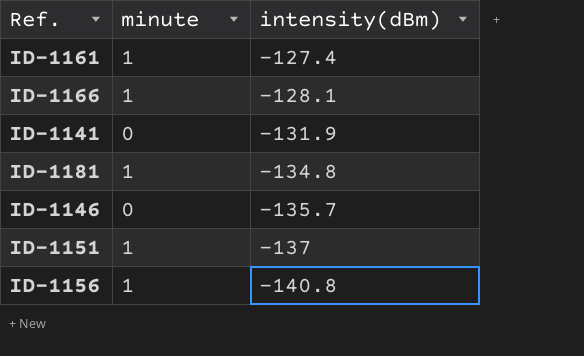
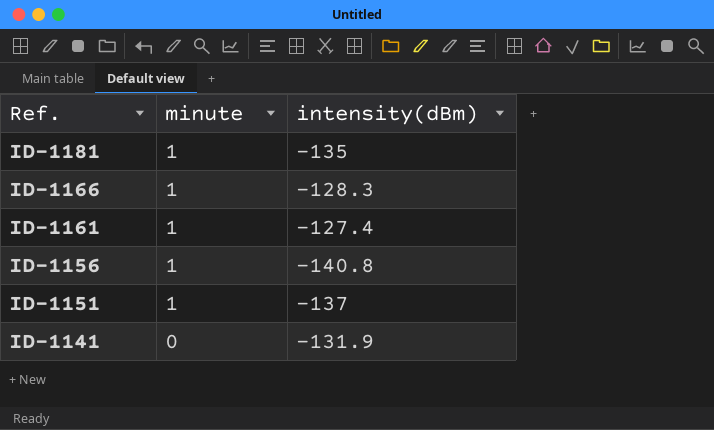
row order: intensity(dBm) descending -> Ref. descending
row ID-1146: 0 | -135.7 -> none
ID-1181 | intensity(dBm): -134.8 -> -135
ID-1166 | intensity(dBm): -128.1 -> -128.3

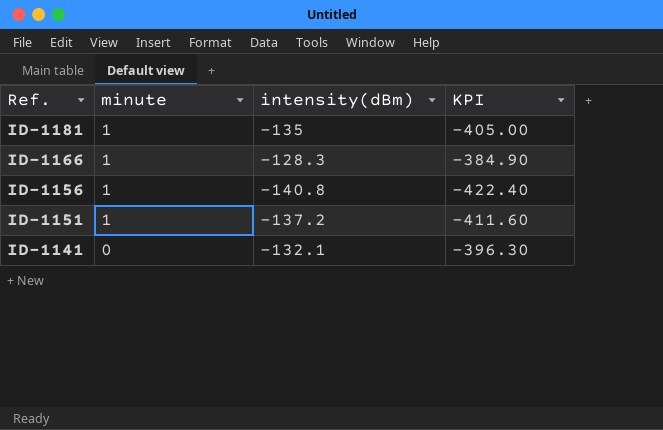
column KPI | formula: none -> [intensity(dBm)] * 3
row ID-1161: 1 | -127.4 -> none
ID-1151 | intensity(dBm): -137 -> -137.2
ID-1141 | intensity(dBm): -131.9 -> -132.1

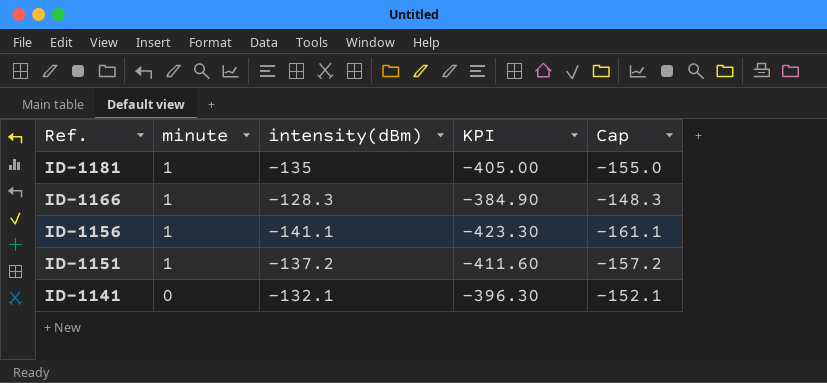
column Cap | formula: none -> [intensity(dBm)] - 20
ID-1156 | intensity(dBm): -140.8 -> -141.1
ID-1156 | KPI: -422.40 -> -423.30

